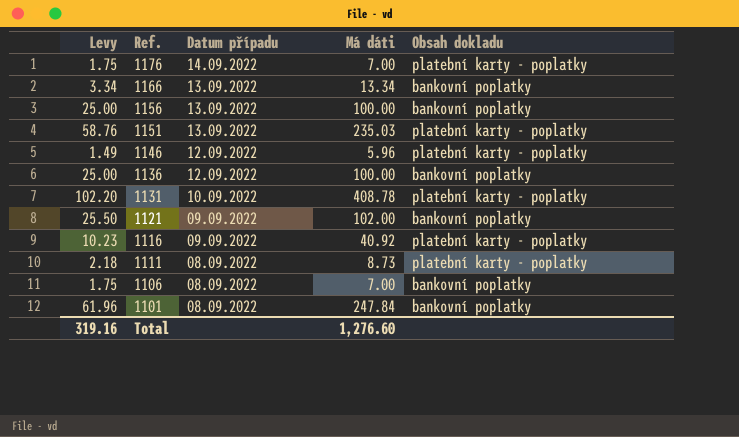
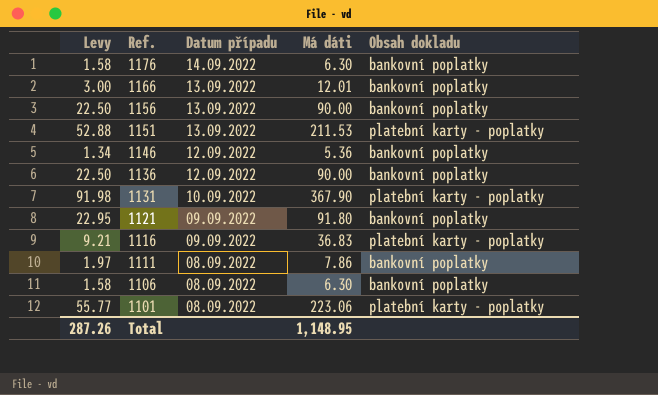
1176 | Levy: 1.75 -> 1.58
1176 | Má dáti: 7.00 -> 6.30
1176 | Obsah dokladu: platební karty - poplatky -> bankovní poplatky
1166 | Levy: 3.34 -> 3.00
1166 | Má dáti: 13.34 -> 12.01
1156 | Levy: 25.00 -> 22.50
1156 | Má dáti: 100.00 -> 90.00
1151 | Levy: 58.76 -> 52.88
1151 | Má dáti: 235.03 -> 211.53
1146 | Levy: 1.49 -> 1.34
1146 | Má dáti: 5.96 -> 5.36
1146 | Obsah dokladu: platební karty - poplatky -> bankovní poplatky
1136 | Levy: 25.00 -> 22.50
1136 | Má dáti: 100.00 -> 90.00
1131 | Levy: 102.20 -> 91.98
1131 | Má dáti: 408.78 -> 367.90
1121 | Levy: 25.50 -> 22.95
1121 | Má dáti: 102.00 -> 91.80
1116 | Levy: 10.23 -> 9.21
1116 | Má dáti: 40.92 -> 36.83
1111 | Levy: 2.18 -> 1.97
1111 | Má dáti: 8.73 -> 7.86
1111 | Obsah dokladu: platební karty - poplatky -> bankovní poplatky
1106 | Levy: 1.75 -> 1.58
1106 | Má dáti: 7.00 -> 6.30
1101 | Levy: 61.96 -> 55.77
1101 | Má dáti: 247.84 -> 223.06
1101 | Obsah dokladu: bankovní poplatky -> platební karty - poplatky
Total | Levy: 319.16 -> 287.26
Total | Má dáti: 1,276.60 -> 1,148.95

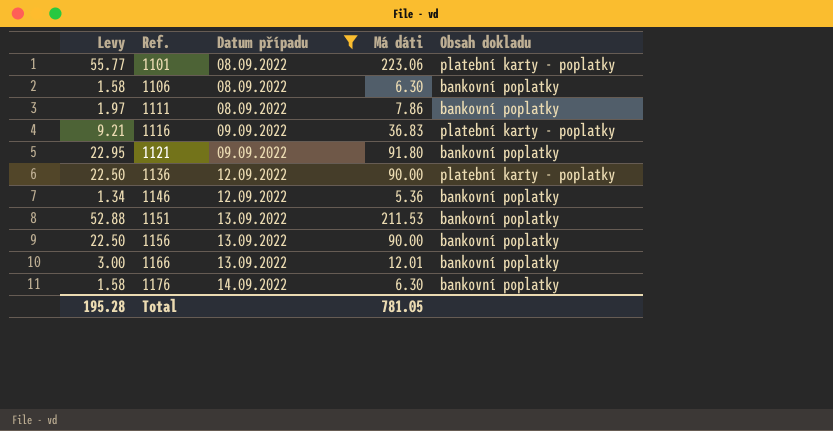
filter: none -> Datum případu != 10.09.2022
row order: Ref. descending -> Ref. ascending
1136 | Obsah dokladu: bankovní poplatky -> platební karty - poplatky
1151 | Obsah dokladu: platební karty - poplatky -> bankovní poplatky
Total | Levy: 287.26 -> 195.28
Total | Má dáti: 1,148.95 -> 781.05

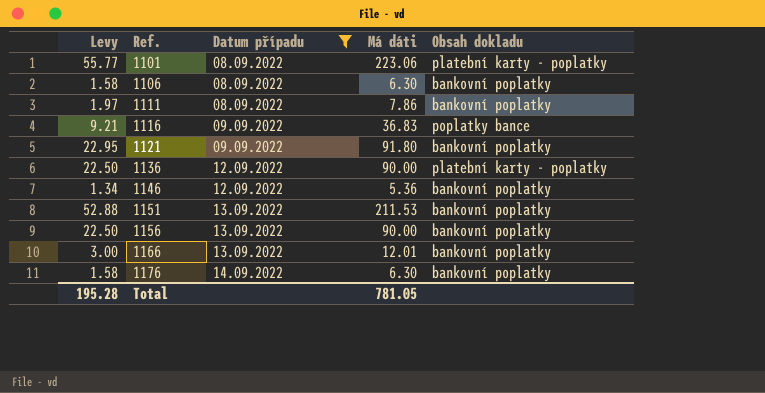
1116 | Obsah dokladu: platební karty - poplatky -> poplatky bance

